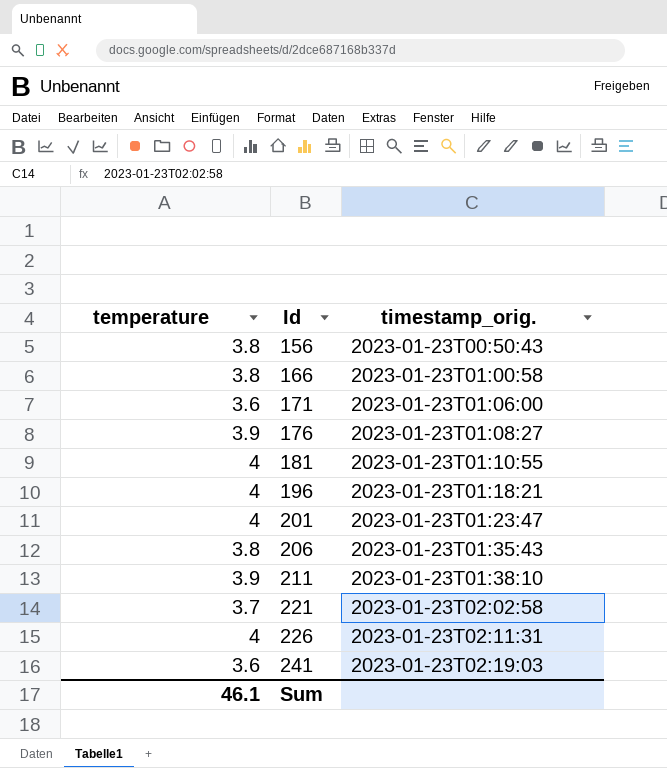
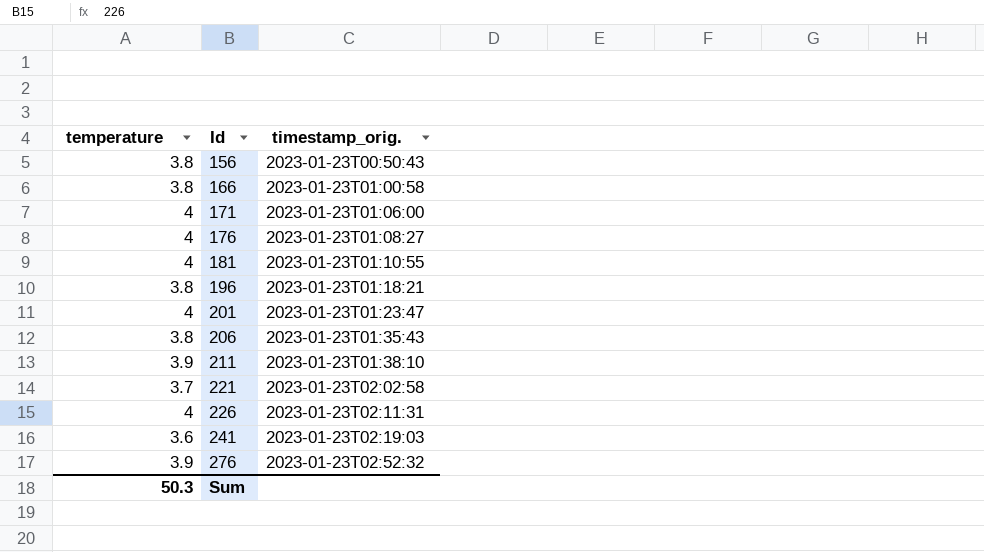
171 | temperature: 3.6 -> 4
176 | temperature: 3.9 -> 4
196 | temperature: 4 -> 3.8
row 276: none -> 3.9 | 2023-01-23T02:52:32
Sum | temperature: 46.1 -> 50.3

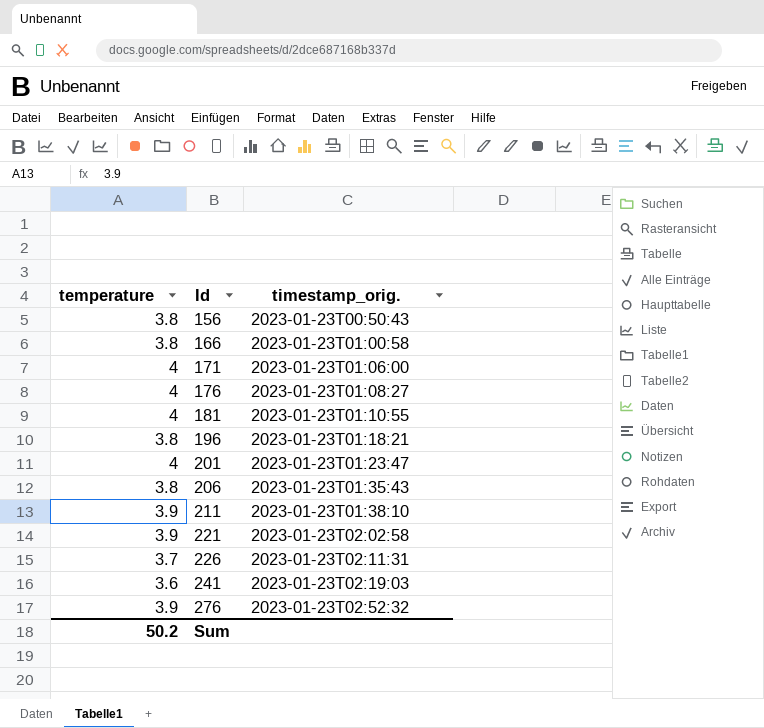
221 | temperature: 3.7 -> 3.9
226 | temperature: 4 -> 3.7
Sum | temperature: 50.3 -> 50.2

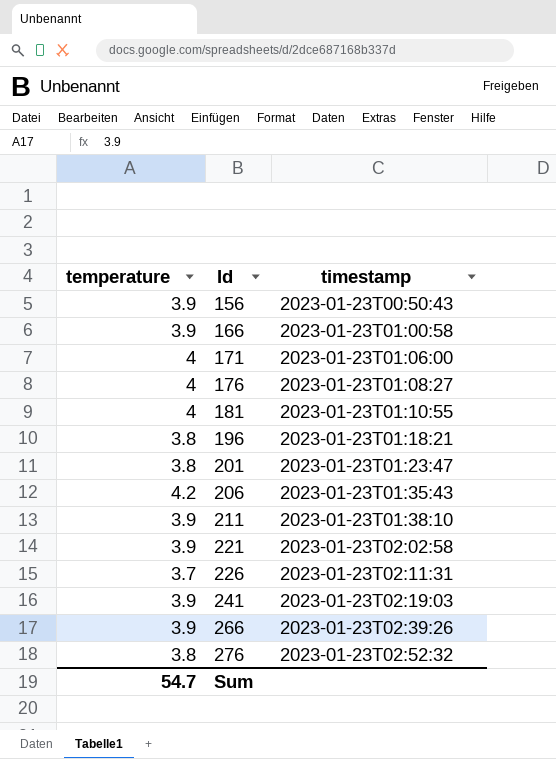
column name: timestamp_orig. -> timestamp
156 | temperature: 3.8 -> 3.9
166 | temperature: 3.8 -> 3.9
201 | temperature: 4 -> 3.8
206 | temperature: 3.8 -> 4.2
241 | temperature: 3.6 -> 3.9
row 266: none -> 3.9 | 2023-01-23T02:39:26
276 | temperature: 3.9 -> 3.8
Sum | temperature: 50.2 -> 54.7

